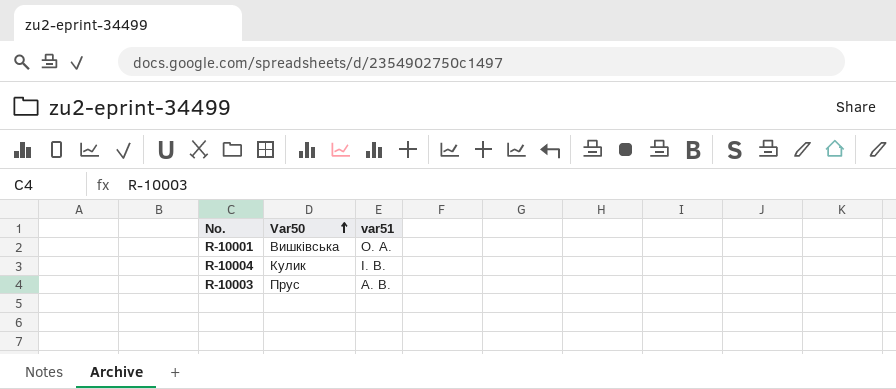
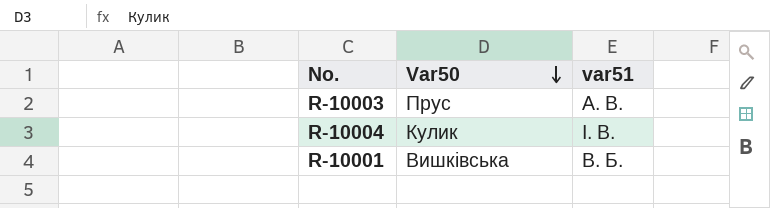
row order: Var50 ascending -> Var50 descending
R-10001 | var51: О. А. -> В. Б.

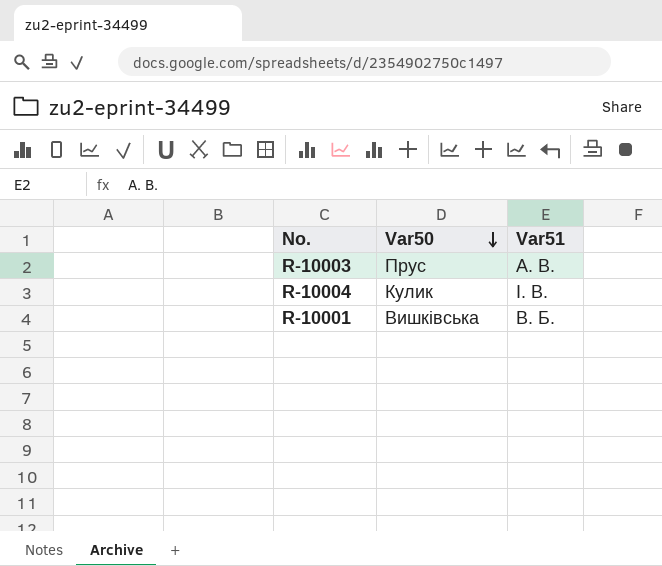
column name: var51 -> Var51

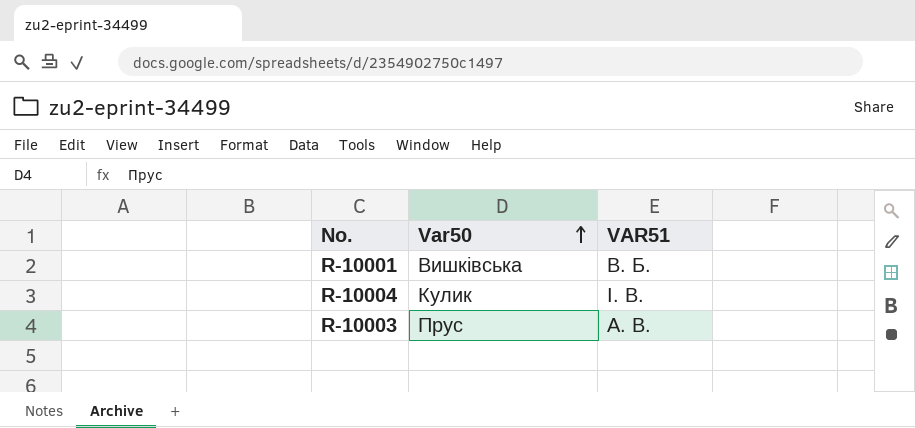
row order: Var50 descending -> Var50 ascending
column name: Var51 -> VAR51

